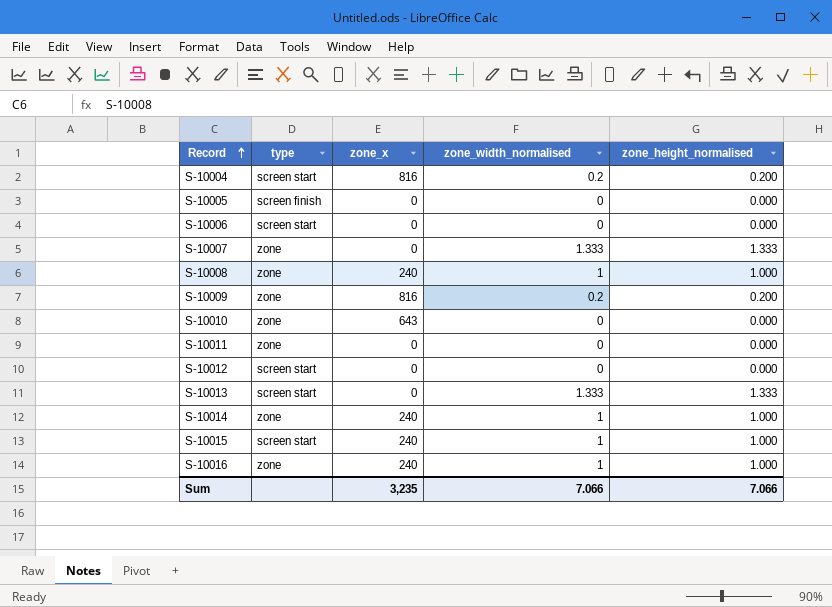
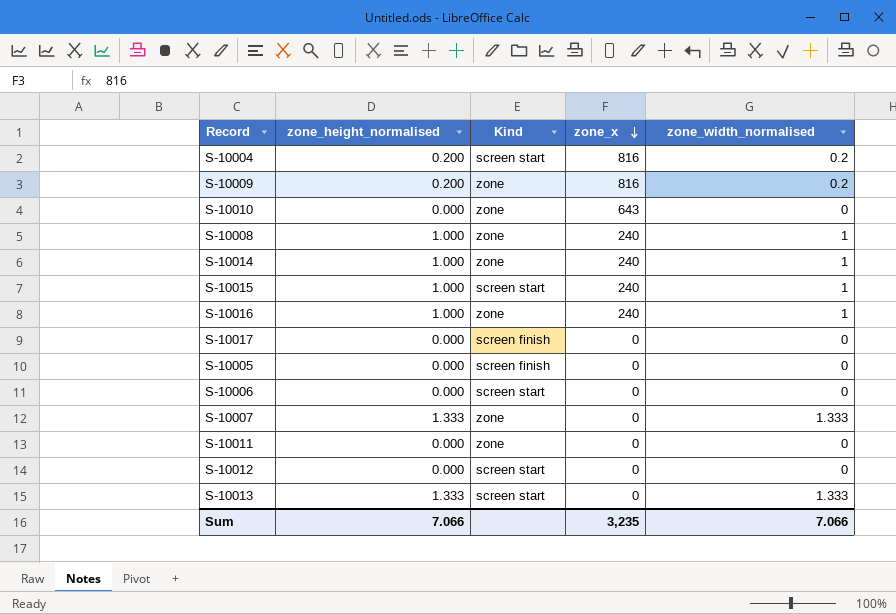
row order: Record ascending -> zone_x descending
column zone_height_normalised | position: 5 -> 2
column name: type -> Kind
row S-10017: none -> 0.000 | screen finish | 0 | 0

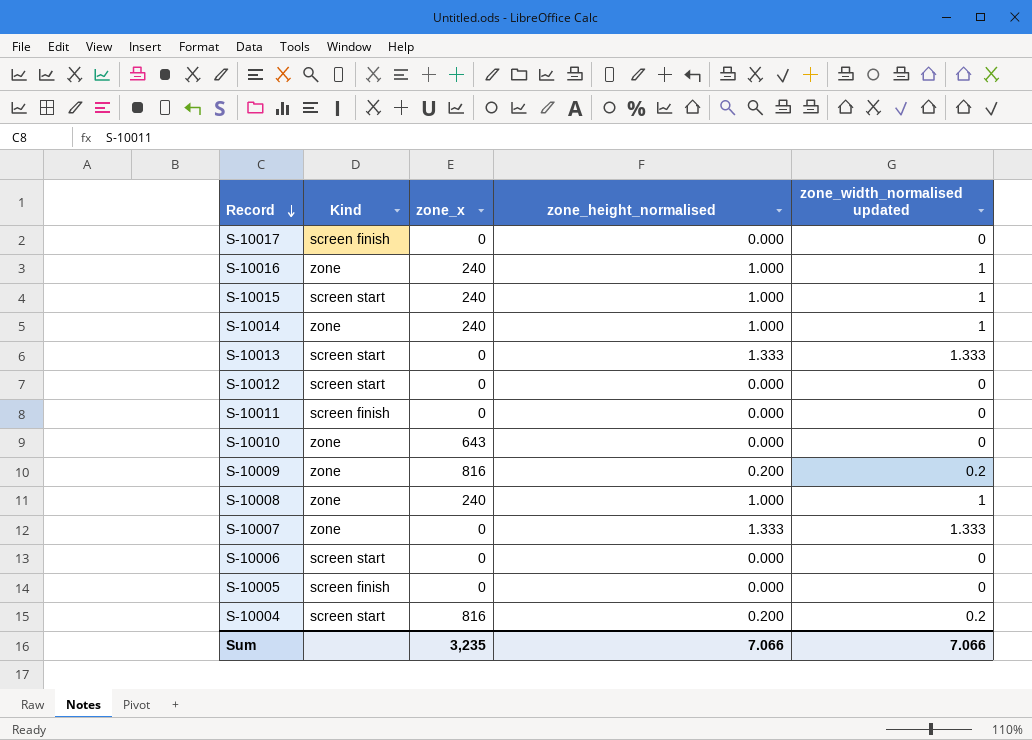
row order: zone_x descending -> Record descending
column zone_height_normalised | position: 2 -> 4
column name: zone_width_normalised -> zone_width_normalised updated
S-10011 | Kind: zone -> screen finish

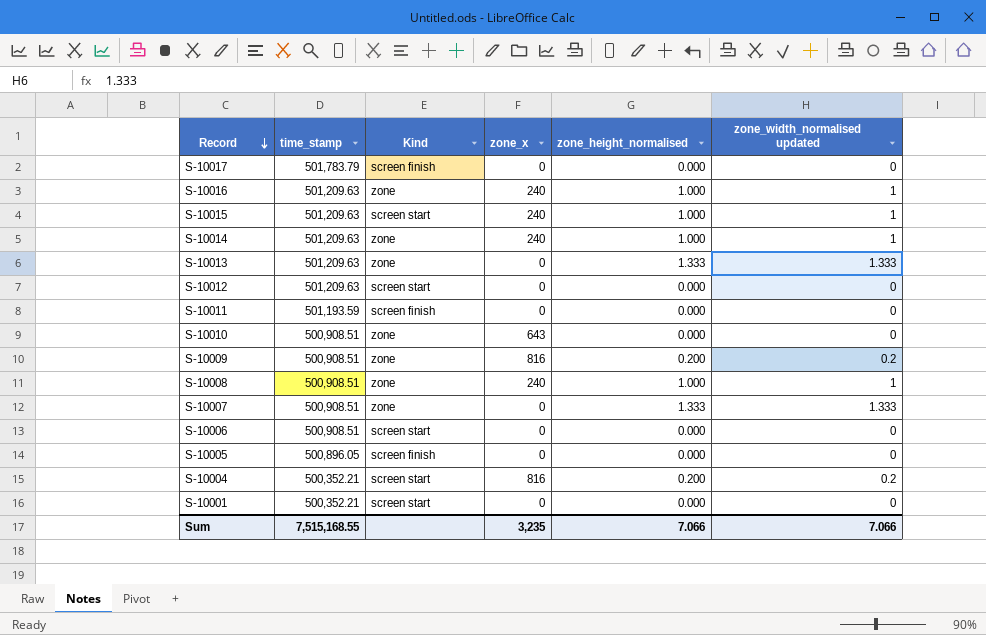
column time_stamp | position: none -> 2
S-10013 | Kind: screen start -> zone
row S-10001: none -> 500,352.21 | screen start | 0 | 0.000 | 0

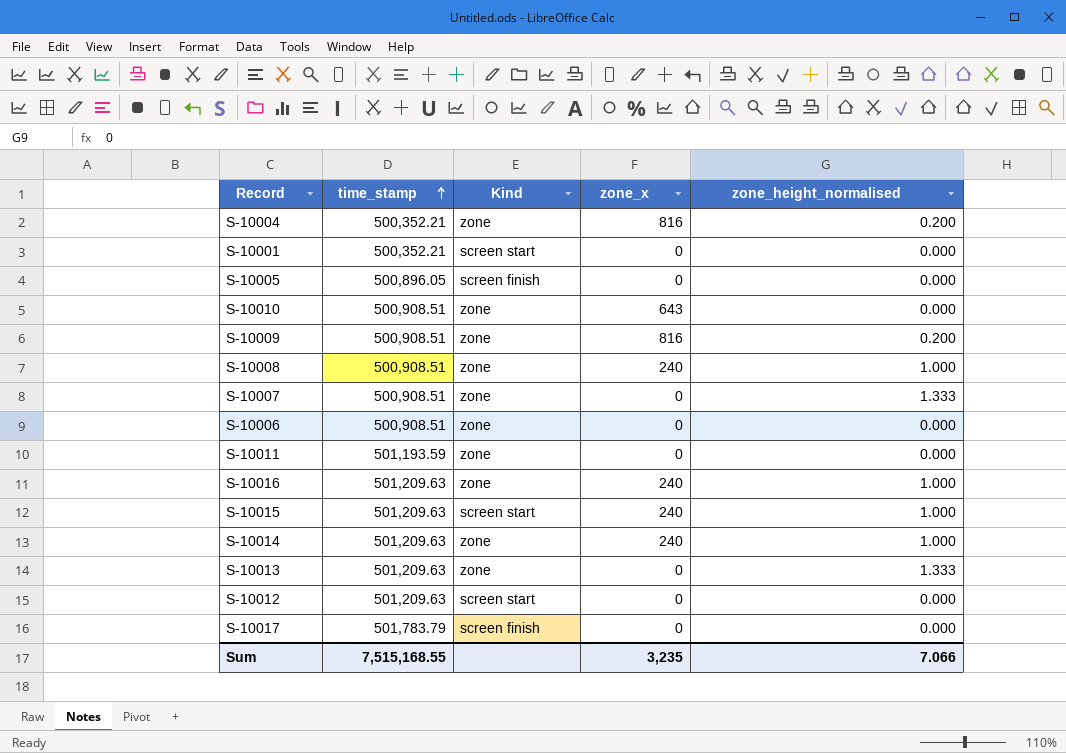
row order: Record descending -> time_stamp ascending
column zone_width_normalised updated | position: 6 -> none
S-10004 | Kind: screen start -> zone
S-10006 | Kind: screen start -> zone
S-10011 | Kind: screen finish -> zone

